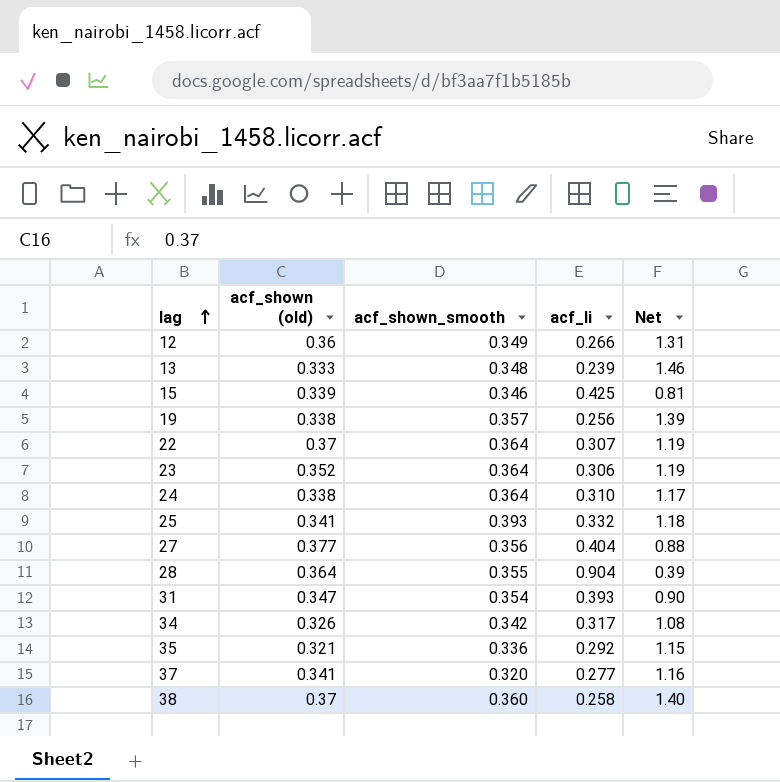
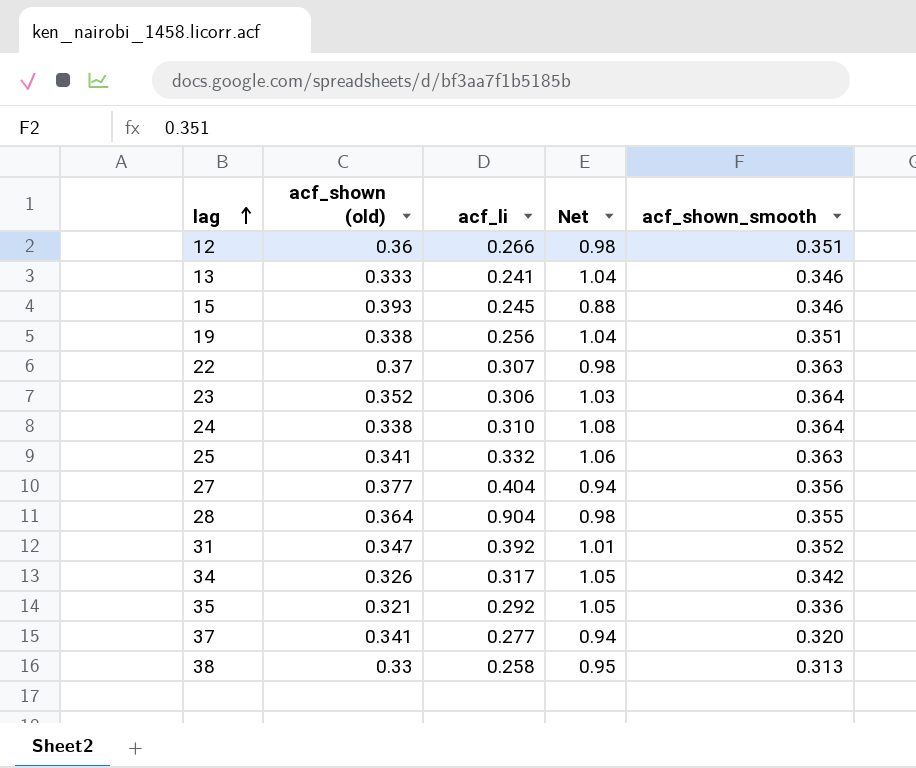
column Net | formula: [acf_shown_smooth] / [acf_li] -> [acf_shown_smooth] / [acf_shown (old)]
column acf_shown_smooth | position: 3 -> 5
12 | acf_shown_smooth: 0.349 -> 0.351
13 | acf_li: 0.239 -> 0.241
13 | acf_shown_smooth: 0.348 -> 0.346
15 | acf_shown (old): 0.339 -> 0.393
15 | acf_li: 0.425 -> 0.245
19 | acf_shown_smooth: 0.357 -> 0.351
22 | acf_shown_smooth: 0.364 -> 0.363
25 | acf_shown_smooth: 0.393 -> 0.363
31 | acf_li: 0.393 -> 0.392
31 | acf_shown_smooth: 0.354 -> 0.352
38 | acf_shown (old): 0.37 -> 0.33
38 | acf_shown_smooth: 0.360 -> 0.313

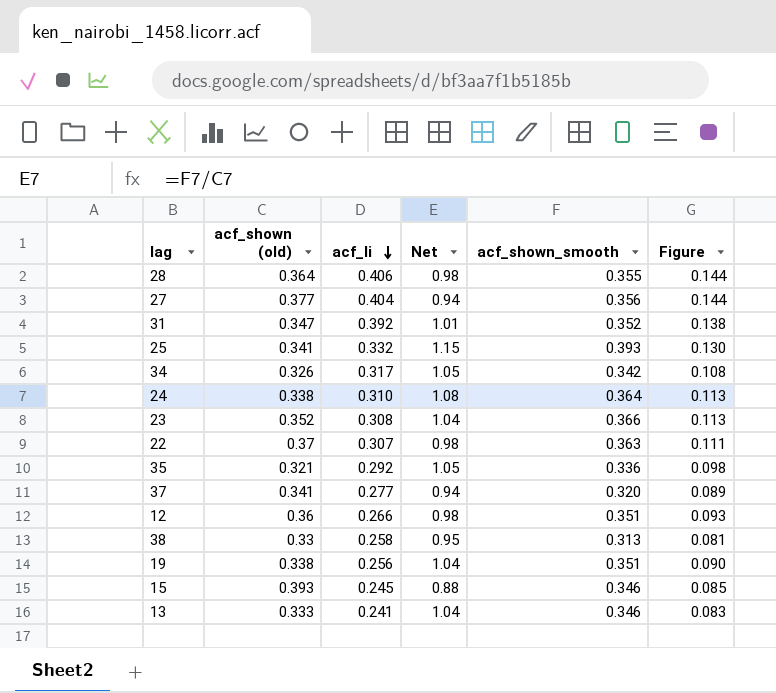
row order: lag ascending -> acf_li descending
column Figure | formula: none -> [acf_li] * [acf_shown_smooth]
28 | acf_li: 0.904 -> 0.406
25 | Net: 1.06 -> 1.15
25 | acf_shown_smooth: 0.363 -> 0.393
23 | acf_li: 0.306 -> 0.308
23 | Net: 1.03 -> 1.04
23 | acf_shown_smooth: 0.364 -> 0.366

